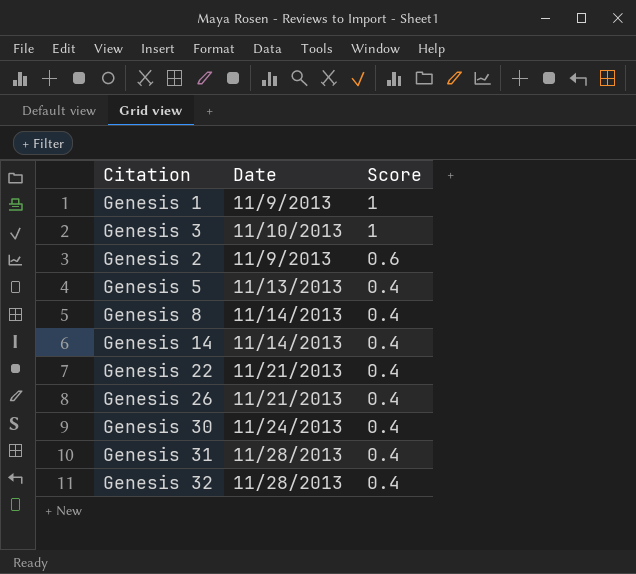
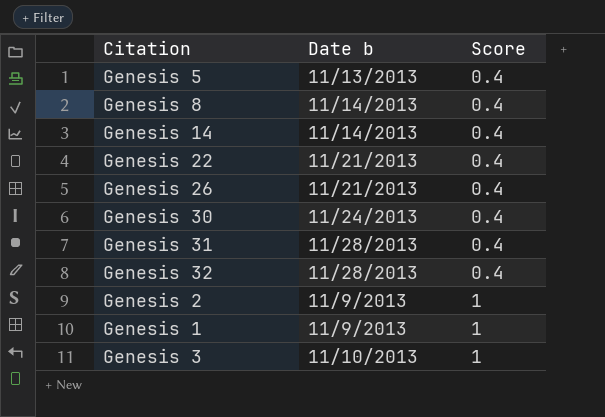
row order: Score descending -> Score ascending
column name: Date -> Date b
Genesis 2 | Score: 0.6 -> 1

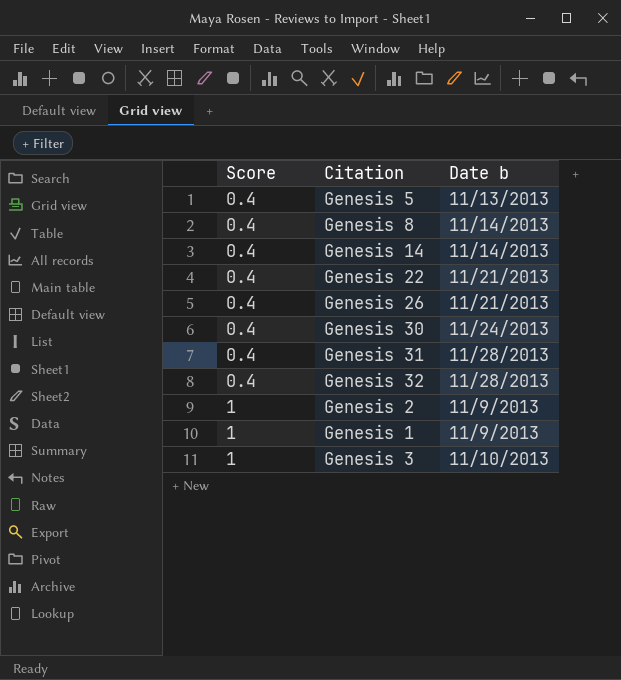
column Score | position: 3 -> 1

